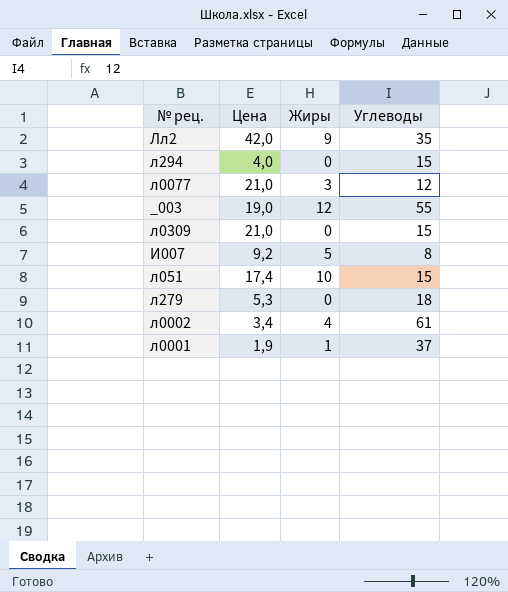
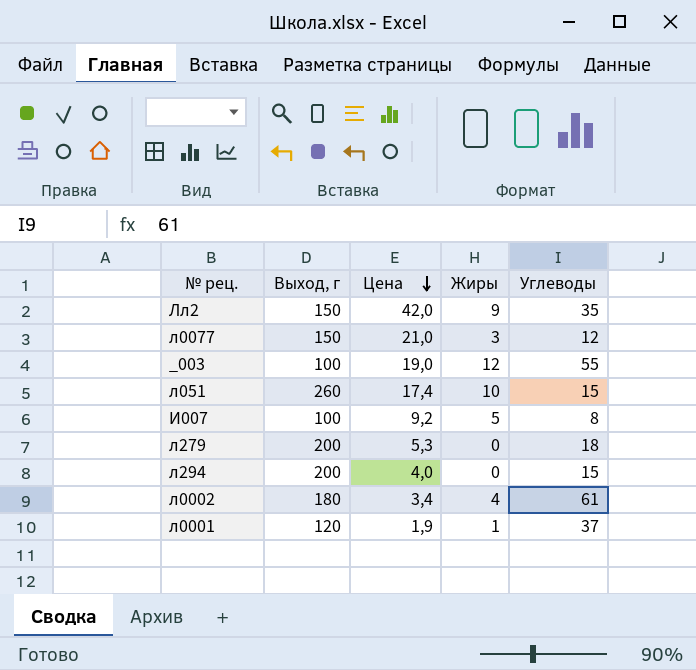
row order: none -> Цена descending
column Выход, г | position: none -> 2
row л0309: 21,0 | 0 | 15 -> none

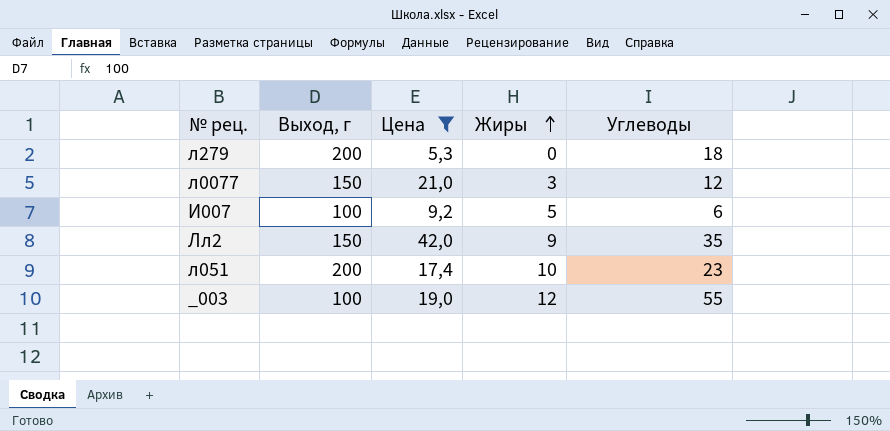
filter: none -> Цена >= 5,3
row order: Цена descending -> Жиры ascending
И007 | Углеводы: 8 -> 6
л051 | Выход, г: 260 -> 200
л051 | Углеводы: 15 -> 23

